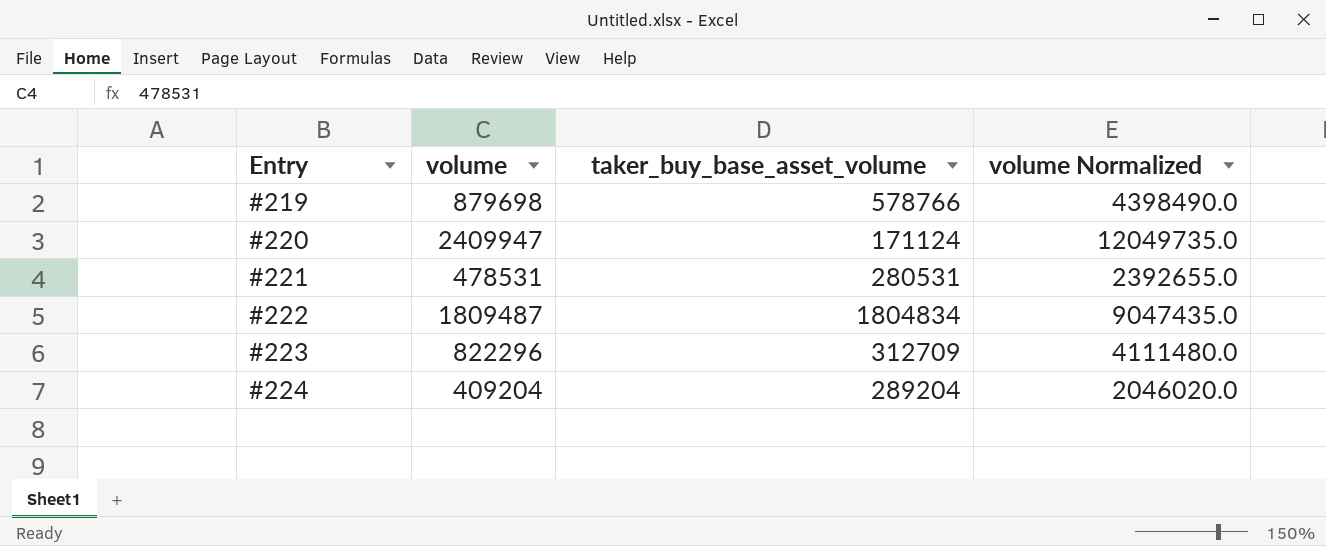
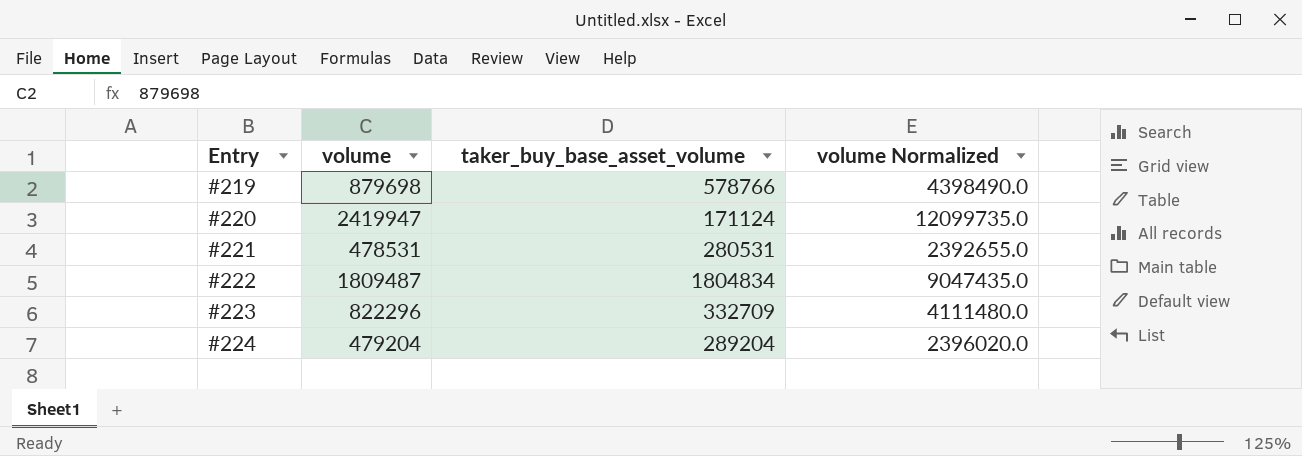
#220 | volume: 2409947 -> 2419947
#220 | volume Normalized: 12049735.0 -> 12099735.0
#223 | taker_buy_base_asset_volume: 312709 -> 332709
#224 | volume: 409204 -> 479204
#224 | volume Normalized: 2046020.0 -> 2396020.0

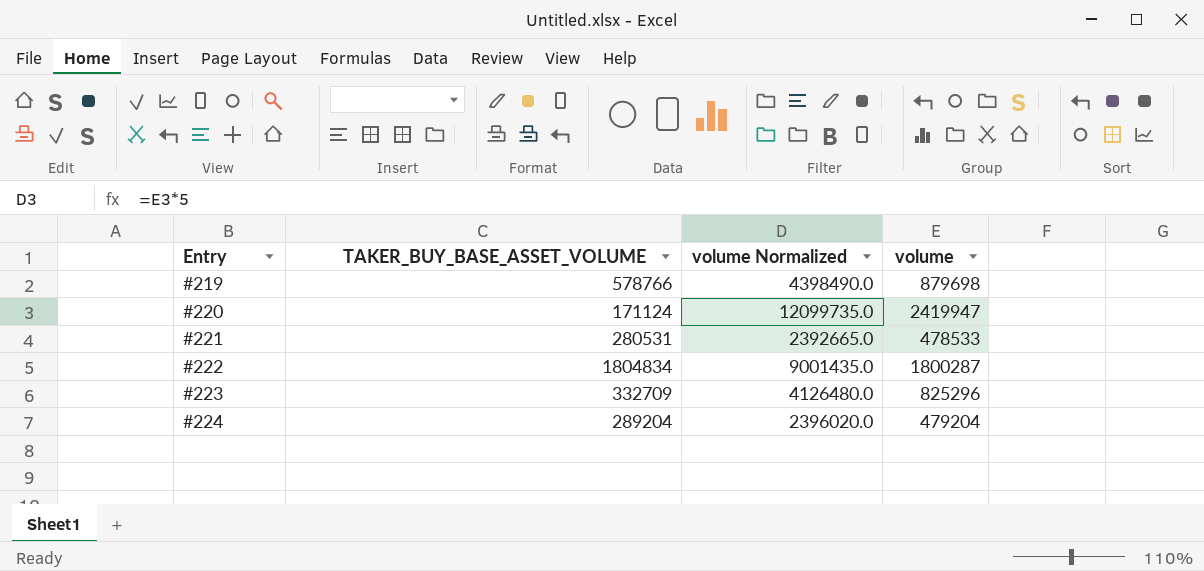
column name: taker_buy_base_asset_volume -> TAKER_BUY_BASE_ASSET_VOLUME
column volume | position: 2 -> 4
#221 | volume Normalized: 2392655.0 -> 2392665.0
#221 | volume: 478531 -> 478533
#222 | volume Normalized: 9047435.0 -> 9001435.0
#222 | volume: 1809487 -> 1800287
#223 | volume Normalized: 4111480.0 -> 4126480.0
#223 | volume: 822296 -> 825296

